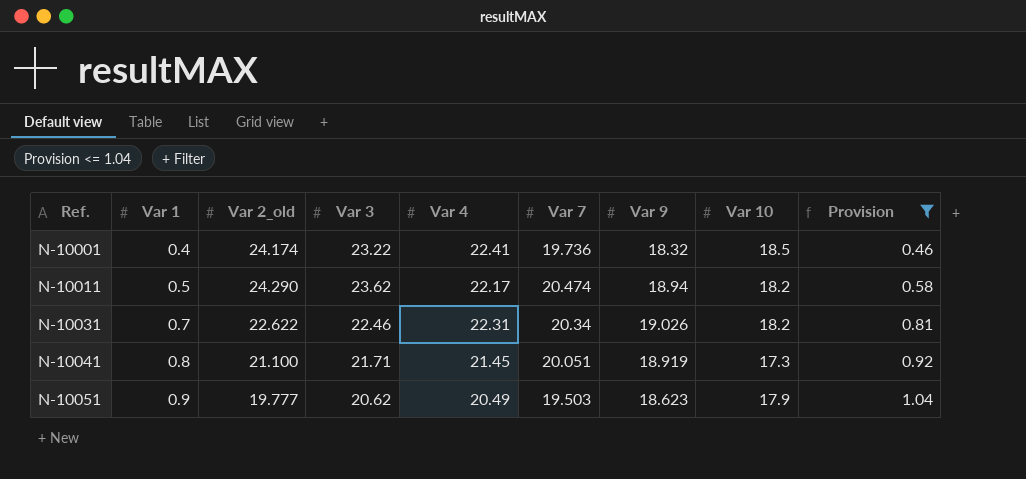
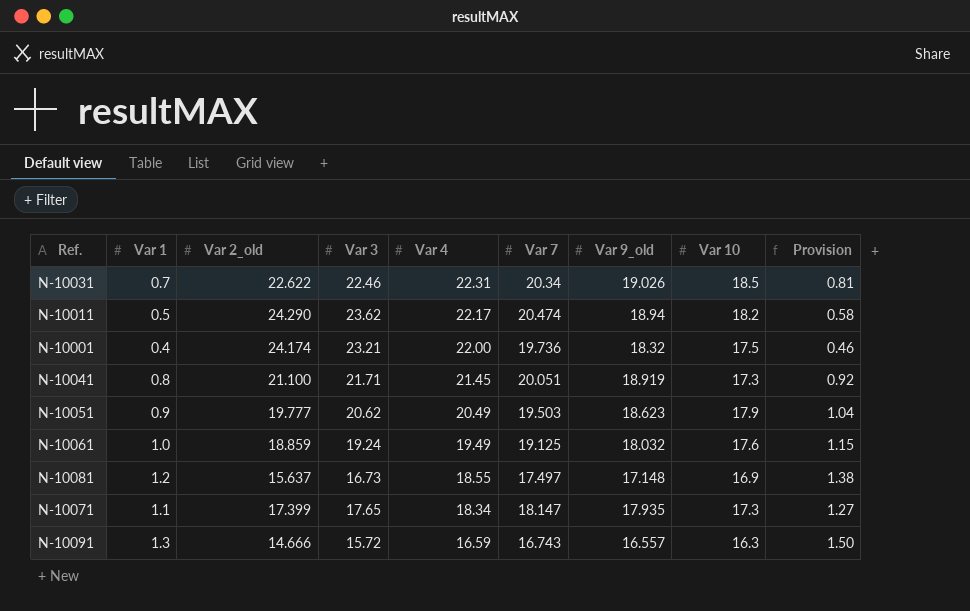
filter: Provision <= 1.04 -> none
row order: Ref. ascending -> Var 4 descending
column name: Var 9 -> Var 9_old
N-10031 | Var 10: 18.2 -> 18.5
N-10001 | Var 3: 23.22 -> 23.21
N-10001 | Var 4: 22.41 -> 22.00
N-10001 | Var 10: 18.5 -> 17.5

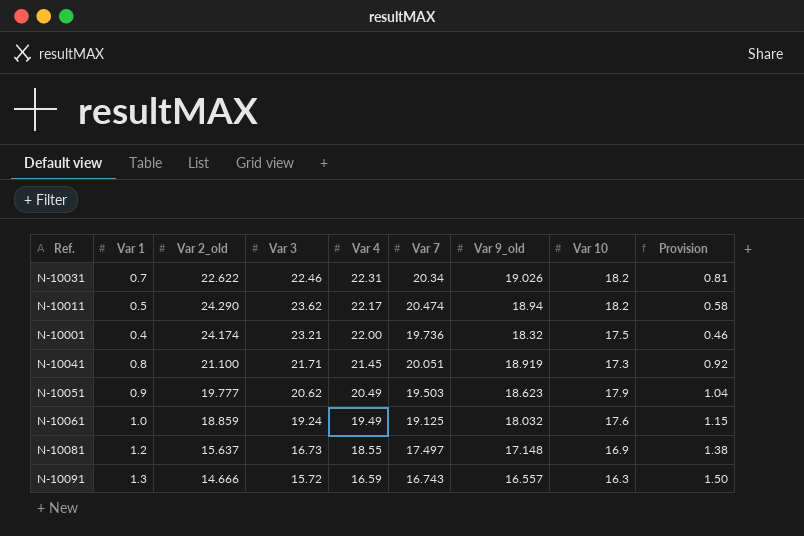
row N-10071: 1.1 | 17.399 | 17.65 | 18.34 | 18.147 | 17.935 | 17.3 | 1.27 -> none
N-10031 | Var 10: 18.5 -> 18.2

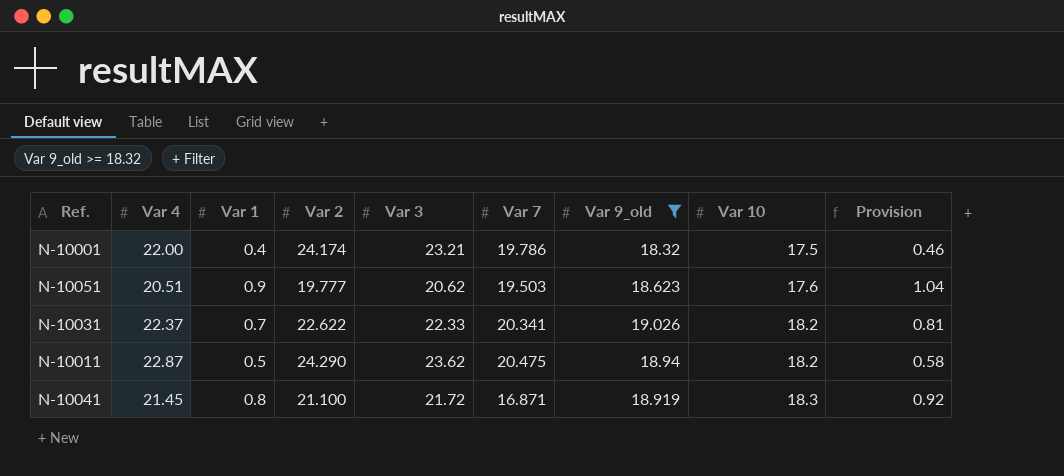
filter: none -> Var 9_old >= 18.32
row order: Var 4 descending -> Var 10 ascending
column Var 4 | position: 5 -> 2
column name: Var 2_old -> Var 2
N-10001 | Var 7: 19.736 -> 19.786
N-10051 | Var 4: 20.49 -> 20.51
N-10051 | Var 10: 17.9 -> 17.6
N-10031 | Var 4: 22.31 -> 22.37
N-10031 | Var 3: 22.46 -> 22.33
N-10031 | Var 7: 20.34 -> 20.341
N-10011 | Var 4: 22.17 -> 22.87
N-10011 | Var 7: 20.474 -> 20.475
N-10041 | Var 3: 21.71 -> 21.72
N-10041 | Var 7: 20.051 -> 16.871
N-10041 | Var 10: 17.3 -> 18.3

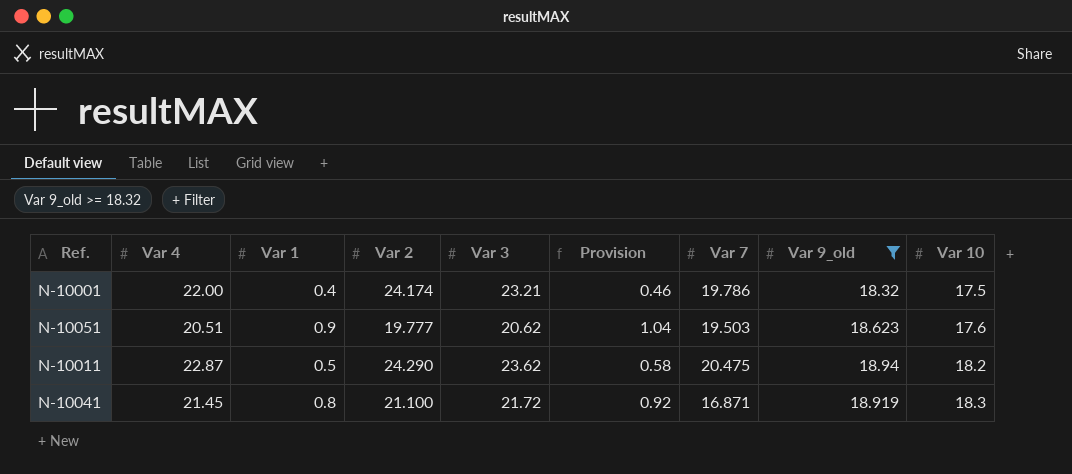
column Provision | position: 9 -> 6
row N-10031: 22.37 | 0.7 | 22.622 | 22.33 | 20.341 | 19.026 | 18.2 | 0.81 -> none

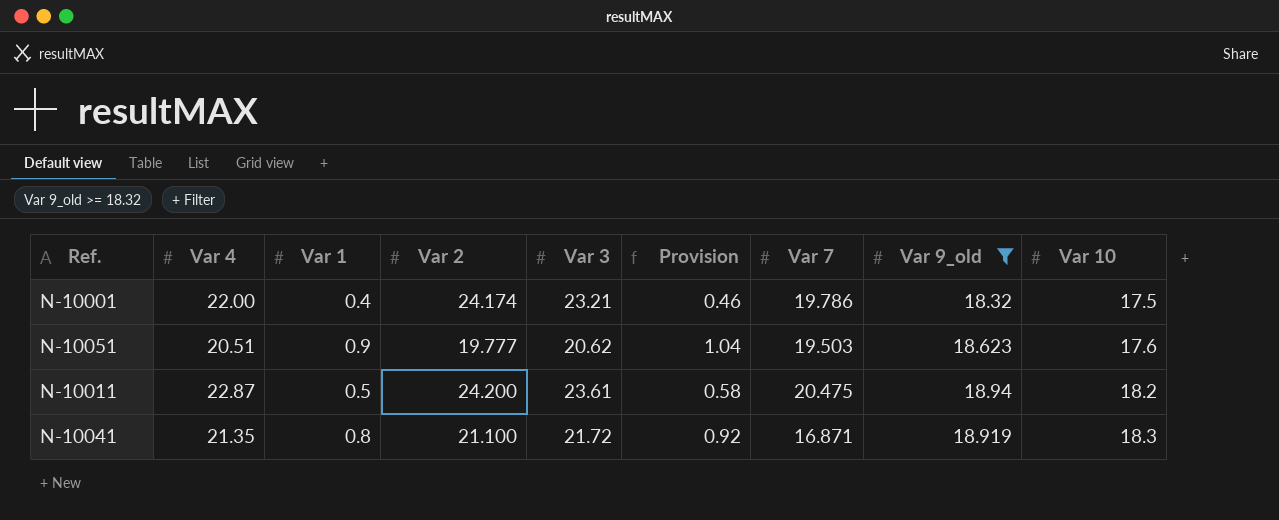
N-10011 | Var 2: 24.290 -> 24.200
N-10011 | Var 3: 23.62 -> 23.61
N-10041 | Var 4: 21.45 -> 21.35

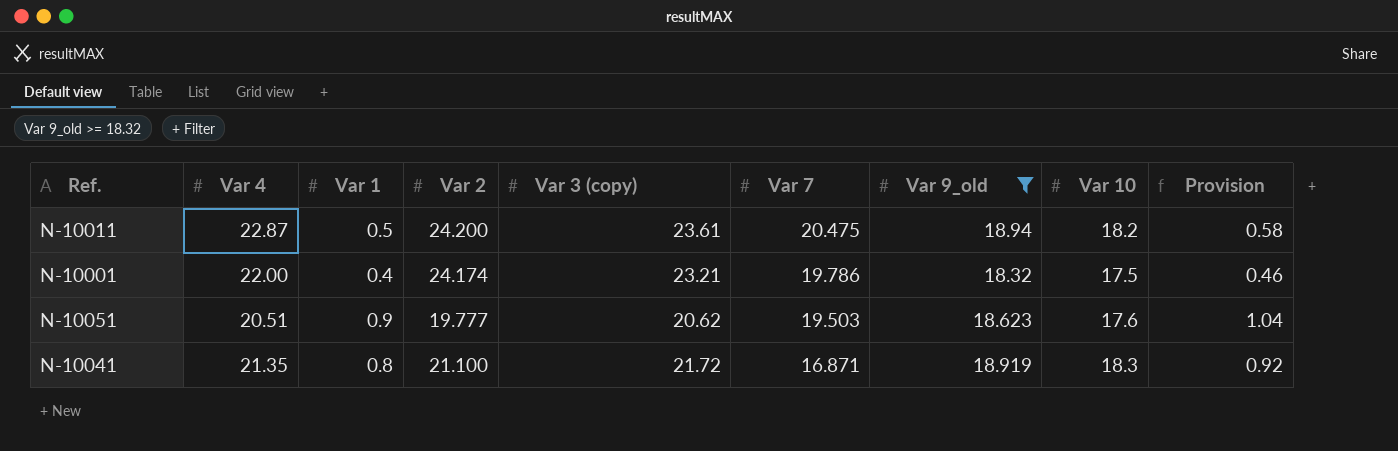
row order: Var 10 ascending -> Var 7 descending
column name: Var 3 -> Var 3 (copy)
column Provision | position: 6 -> 9

